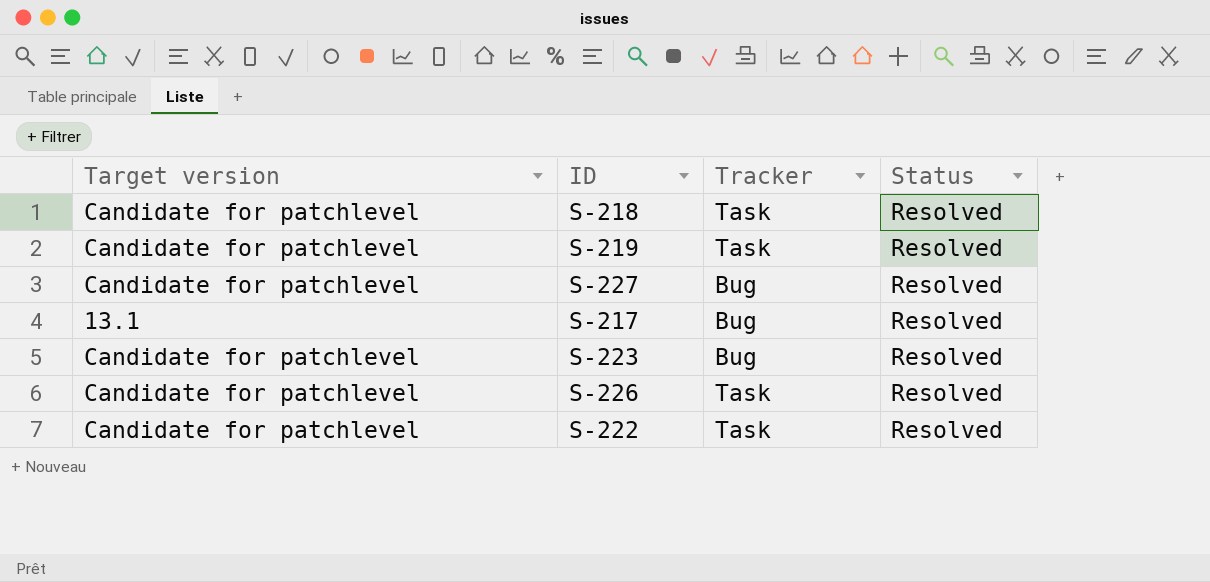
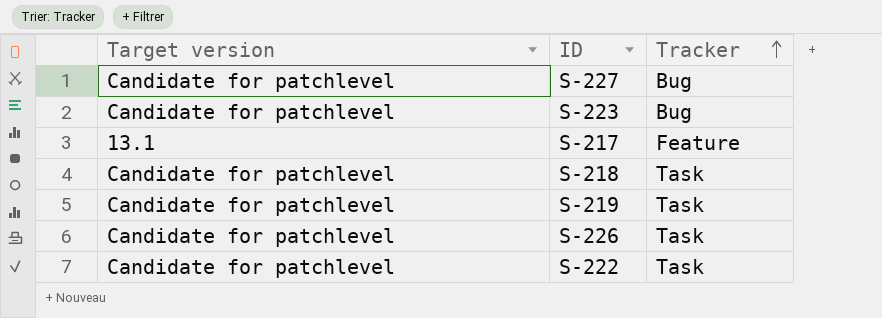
row order: none -> Tracker ascending
column Status | position: 4 -> none
S-217 | Tracker: Bug -> Feature

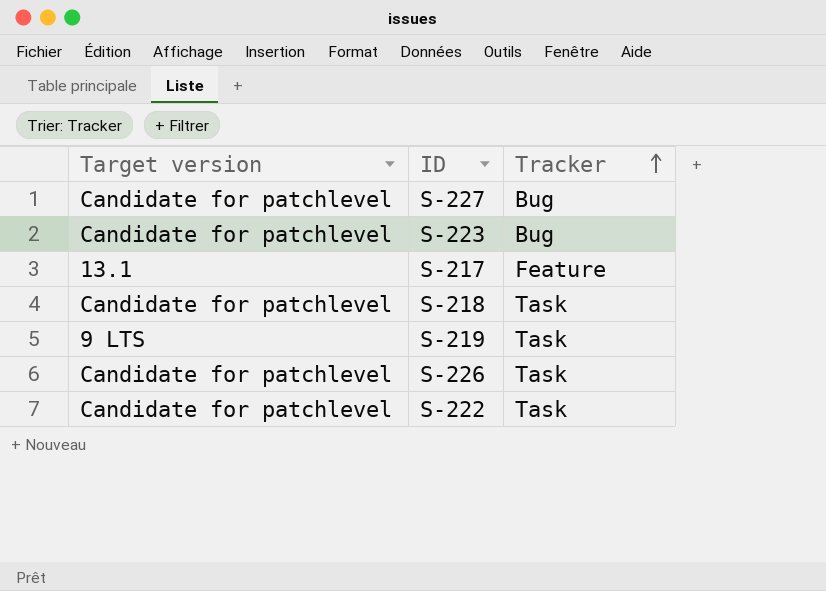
S-219 | Target version: Candidate for patchlevel -> 9 LTS

